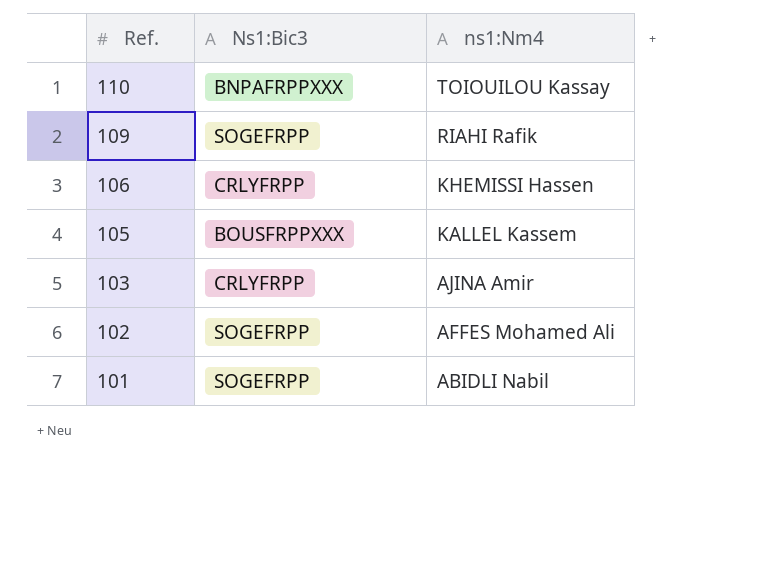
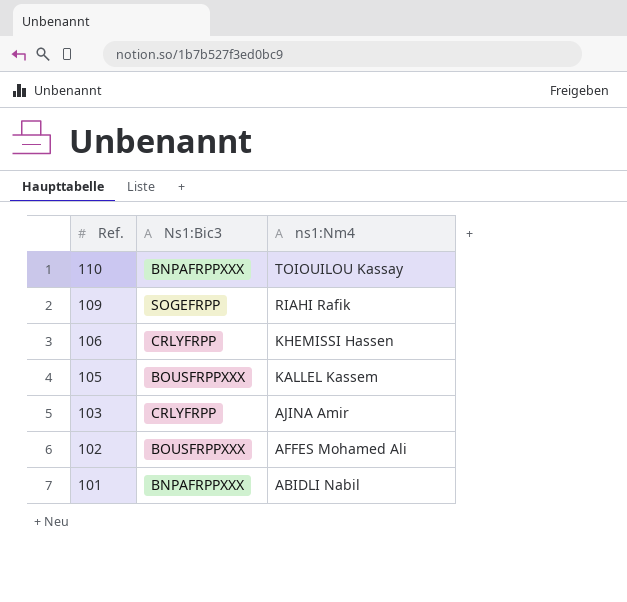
102 | Ns1:Bic3: SOGEFRPP -> BOUSFRPPXXX
101 | Ns1:Bic3: SOGEFRPP -> BNPAFRPPXXX

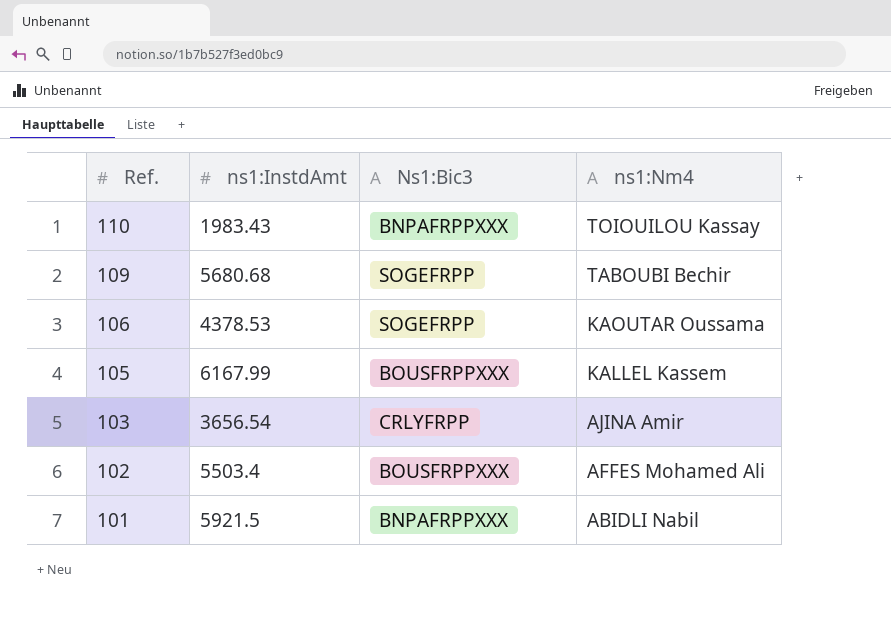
column ns1:InstdAmt | position: none -> 2
109 | ns1:Nm4: RIAHI Rafik -> TABOUBI Bechir
106 | Ns1:Bic3: CRLYFRPP -> SOGEFRPP
106 | ns1:Nm4: KHEMISSI Hassen -> KAOUTAR Oussama

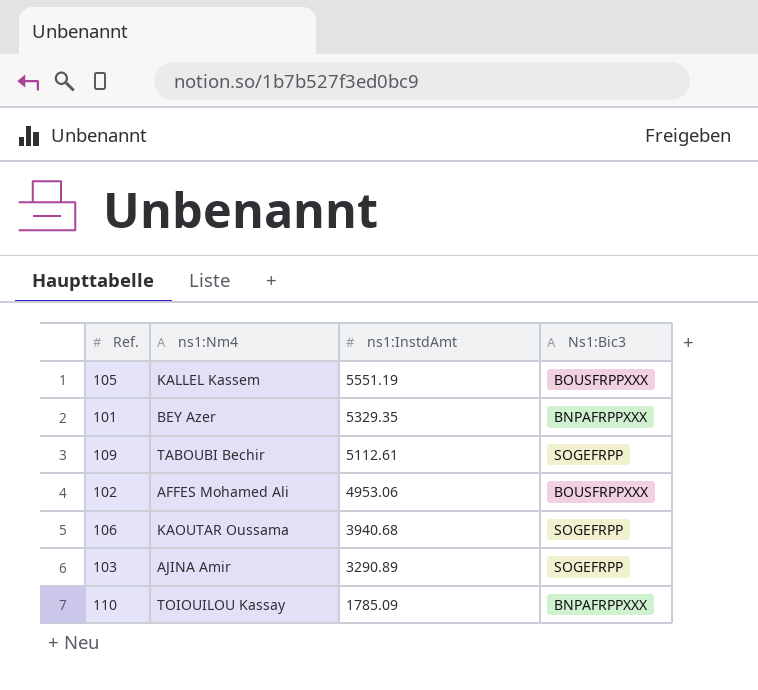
row order: Ref. descending -> ns1:InstdAmt descending
column ns1:Nm4 | position: 4 -> 2
105 | ns1:InstdAmt: 6167.99 -> 5551.19
101 | ns1:Nm4: ABIDLI Nabil -> BEY Azer
101 | ns1:InstdAmt: 5921.5 -> 5329.35
109 | ns1:InstdAmt: 5680.68 -> 5112.61
102 | ns1:InstdAmt: 5503.4 -> 4953.06
106 | ns1:InstdAmt: 4378.53 -> 3940.68
103 | ns1:InstdAmt: 3656.54 -> 3290.89
103 | Ns1:Bic3: CRLYFRPP -> SOGEFRPP
110 | ns1:InstdAmt: 1983.43 -> 1785.09

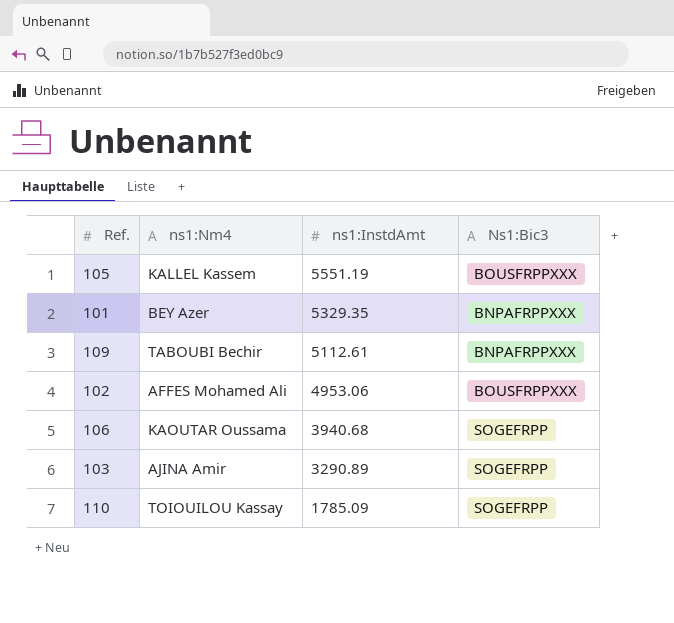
109 | Ns1:Bic3: SOGEFRPP -> BNPAFRPPXXX
110 | Ns1:Bic3: BNPAFRPPXXX -> SOGEFRPP

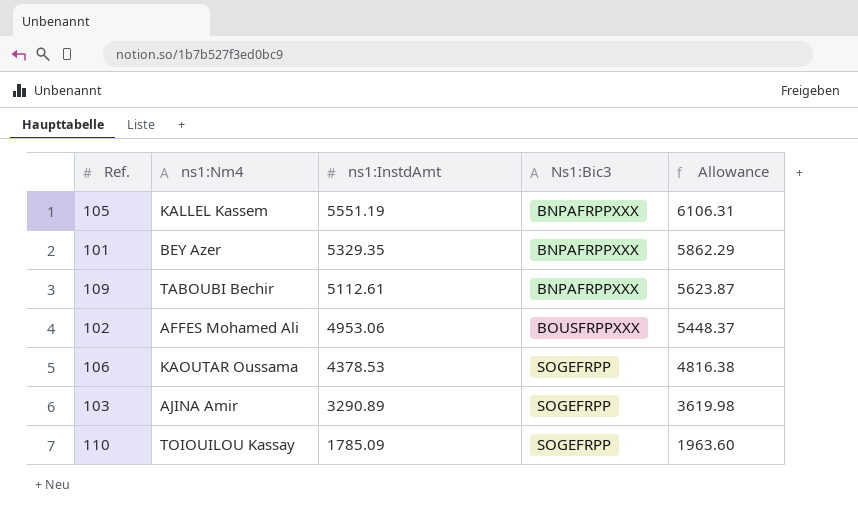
column Allowance | formula: none -> [ns1:InstdAmt] * 1.1
105 | Ns1:Bic3: BOUSFRPPXXX -> BNPAFRPPXXX
106 | ns1:InstdAmt: 3940.68 -> 4378.53

